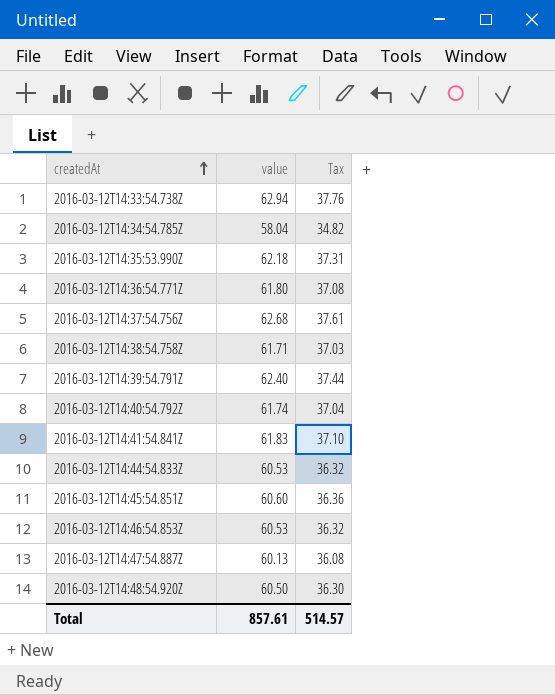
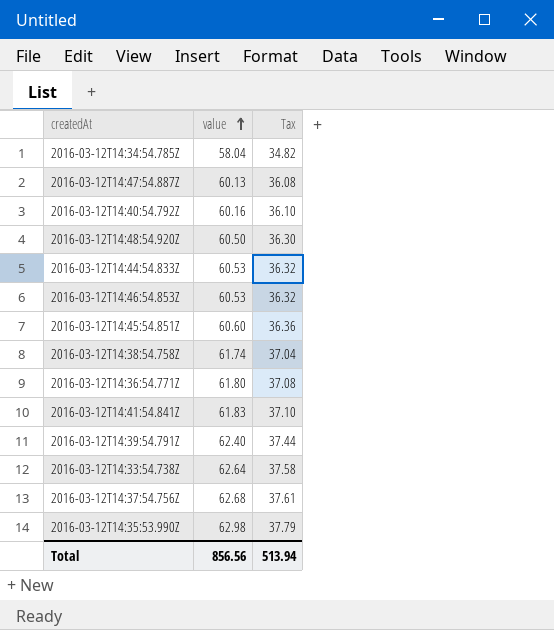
row order: createdAt ascending -> value ascending
2016-03-12T14:40:54.792Z | value: 61.74 -> 60.16
2016-03-12T14:40:54.792Z | Tax: 37.04 -> 36.10
2016-03-12T14:38:54.758Z | value: 61.71 -> 61.74
2016-03-12T14:38:54.758Z | Tax: 37.03 -> 37.04
2016-03-12T14:33:54.738Z | value: 62.94 -> 62.64
2016-03-12T14:33:54.738Z | Tax: 37.76 -> 37.58
2016-03-12T14:35:53.990Z | value: 62.18 -> 62.98
2016-03-12T14:35:53.990Z | Tax: 37.31 -> 37.79
Total | value: 857.61 -> 856.56
Total | Tax: 514.57 -> 513.94

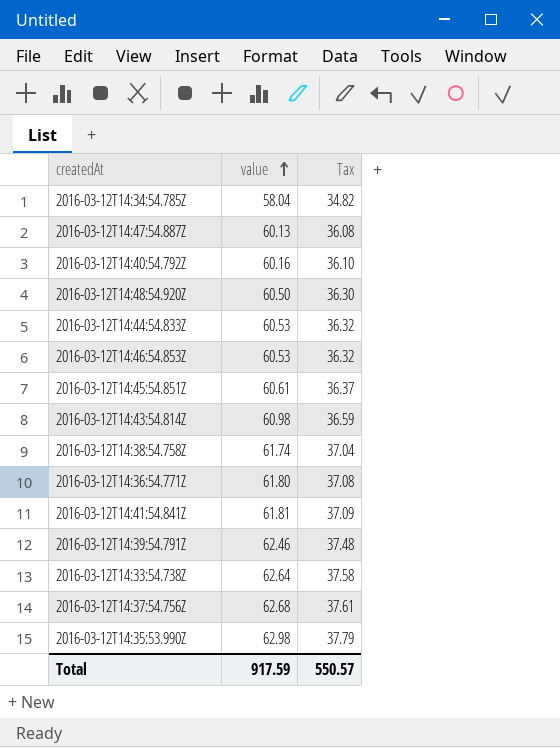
2016-03-12T14:45:54.851Z | value: 60.60 -> 60.61
2016-03-12T14:45:54.851Z | Tax: 36.36 -> 36.37
row 2016-03-12T14:43:54.814Z: none -> 60.98 | 36.59
2016-03-12T14:41:54.841Z | value: 61.83 -> 61.81
2016-03-12T14:41:54.841Z | Tax: 37.10 -> 37.09
2016-03-12T14:39:54.791Z | value: 62.40 -> 62.46
2016-03-12T14:39:54.791Z | Tax: 37.44 -> 37.48
Total | value: 856.56 -> 917.59
Total | Tax: 513.94 -> 550.57

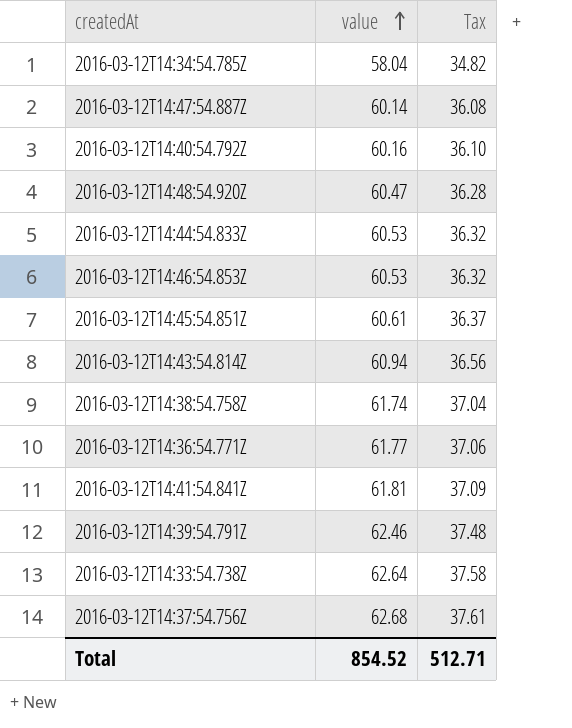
row 2016-03-12T14:35:53.990Z: 62.98 | 37.79 -> none
2016-03-12T14:47:54.887Z | value: 60.13 -> 60.14
2016-03-12T14:48:54.920Z | value: 60.50 -> 60.47
2016-03-12T14:48:54.920Z | Tax: 36.30 -> 36.28
2016-03-12T14:43:54.814Z | value: 60.98 -> 60.94
2016-03-12T14:43:54.814Z | Tax: 36.59 -> 36.56
2016-03-12T14:36:54.771Z | value: 61.80 -> 61.77
2016-03-12T14:36:54.771Z | Tax: 37.08 -> 37.06
Total | value: 917.59 -> 854.52
Total | Tax: 550.57 -> 512.71

